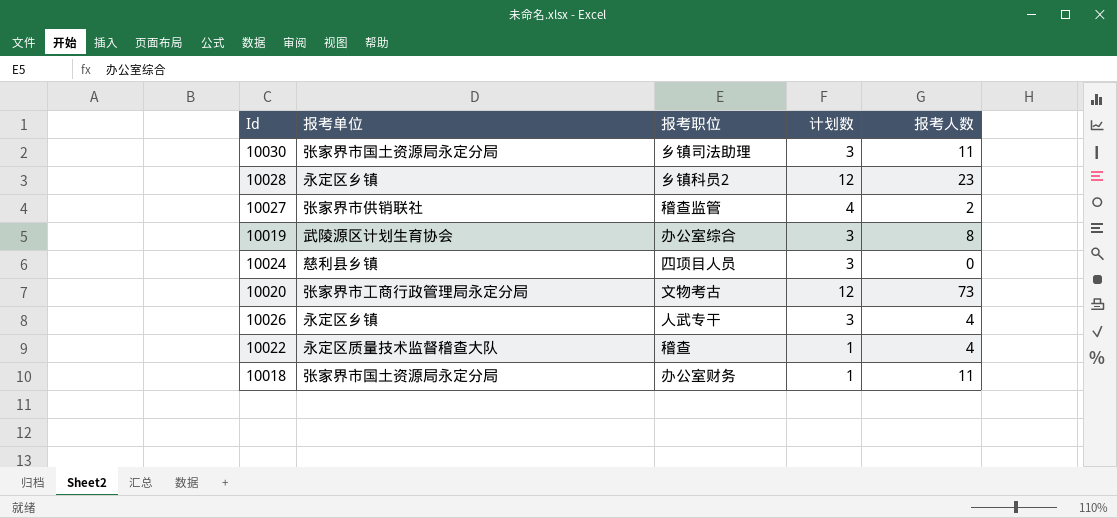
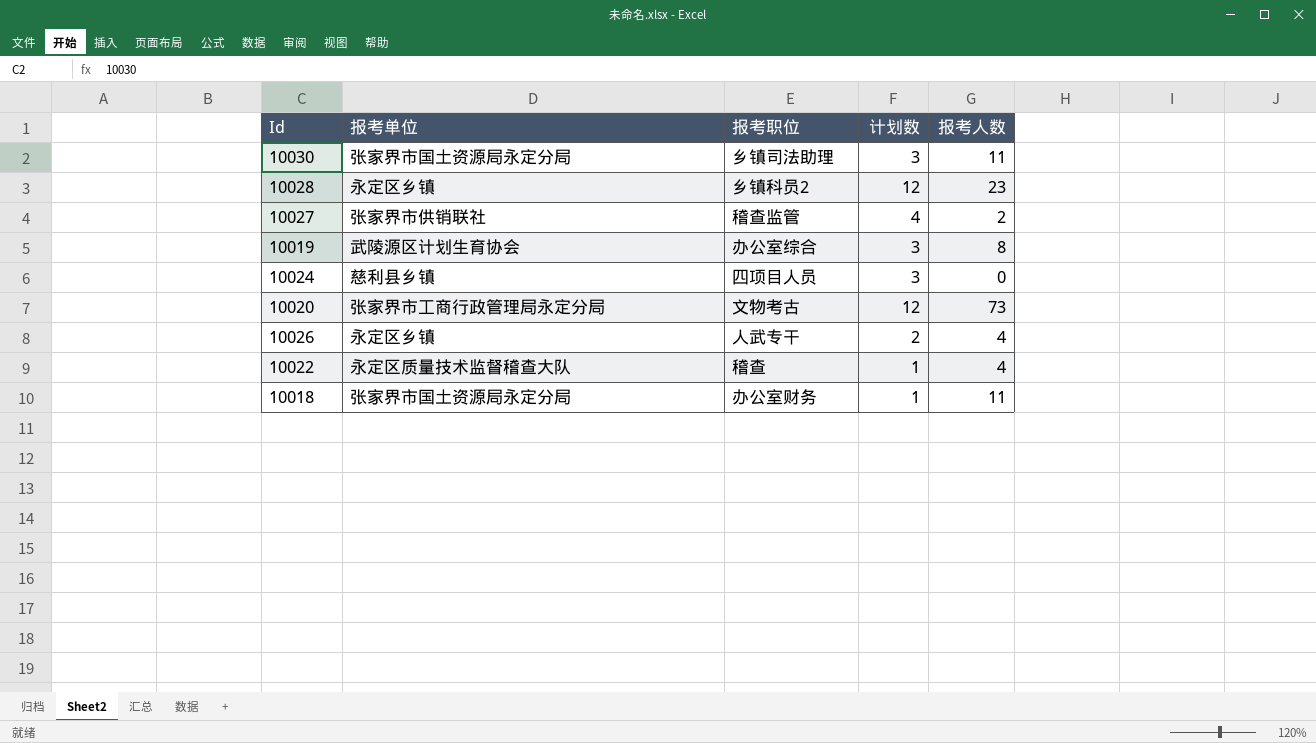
10026 | 计划数: 3 -> 2

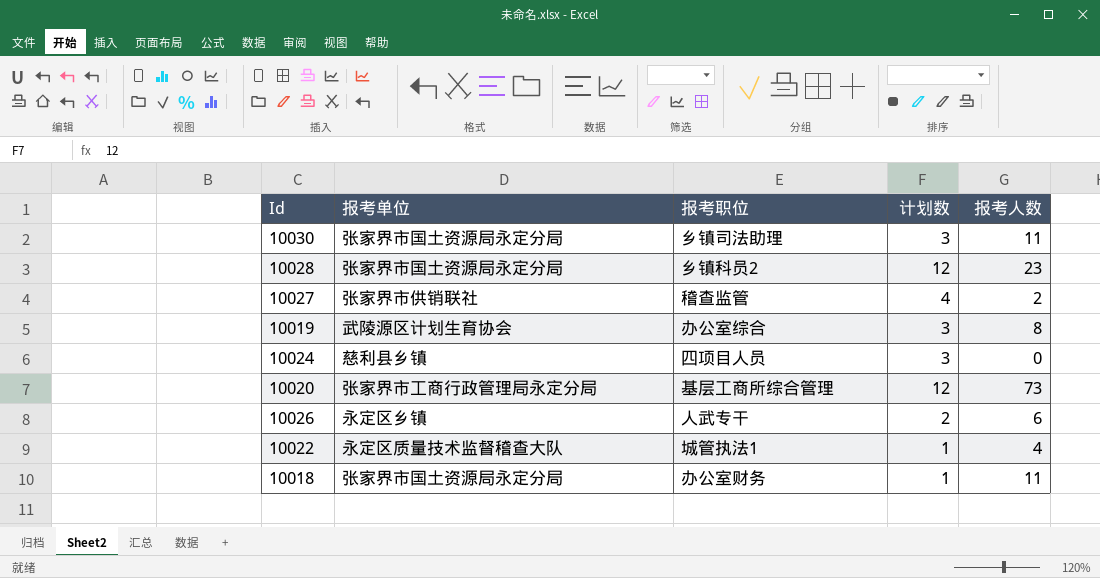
10028 | 报考单位: 永定区乡镇 -> 张家界市国土资源局永定分局
10020 | 报考职位: 文物考古 -> 基层工商所综合管理
10026 | 报考人数: 4 -> 6
10022 | 报考职位: 稽查 -> 城管执法1

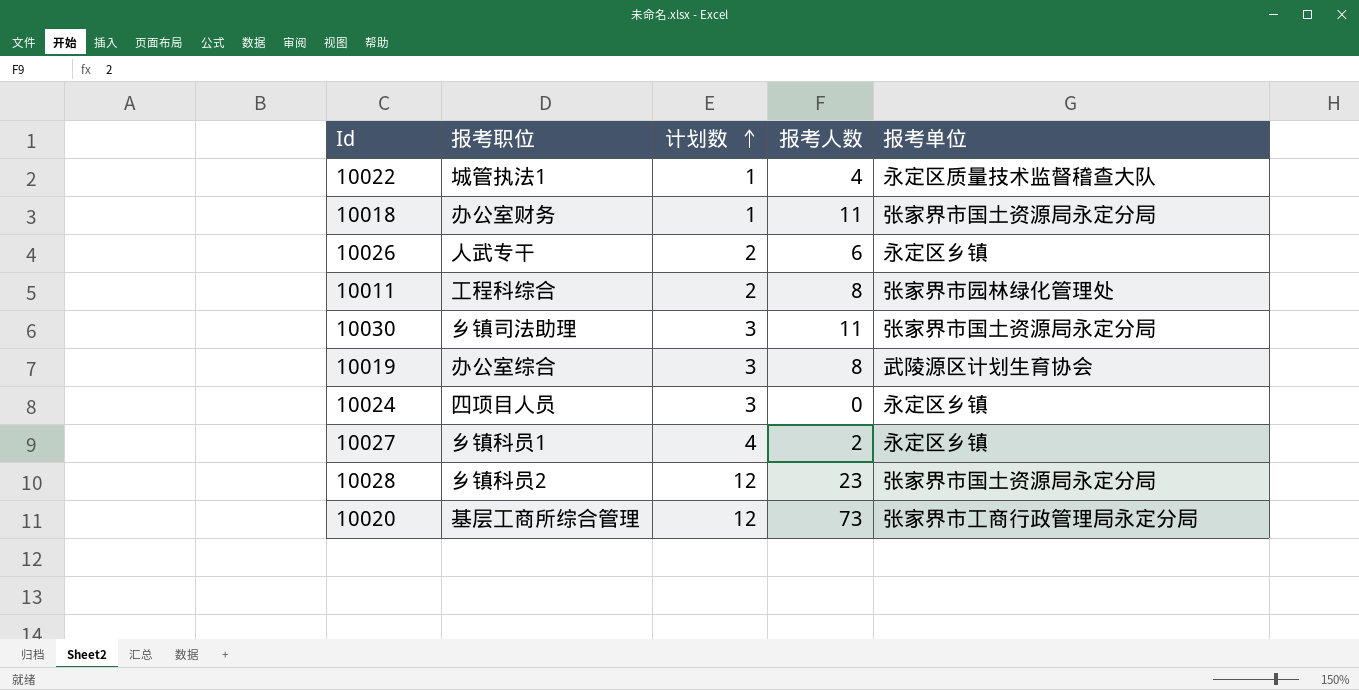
row order: none -> 计划数 ascending
column 报考单位 | position: 2 -> 5
row 10011: none -> 工程科综合 | 2 | 8 | 张家界市园林绿化管理处
10024 | 报考单位: 慈利县乡镇 -> 永定区乡镇
10027 | 报考职位: 稽查监管 -> 乡镇科员1
10027 | 报考单位: 张家界市供销联社 -> 永定区乡镇

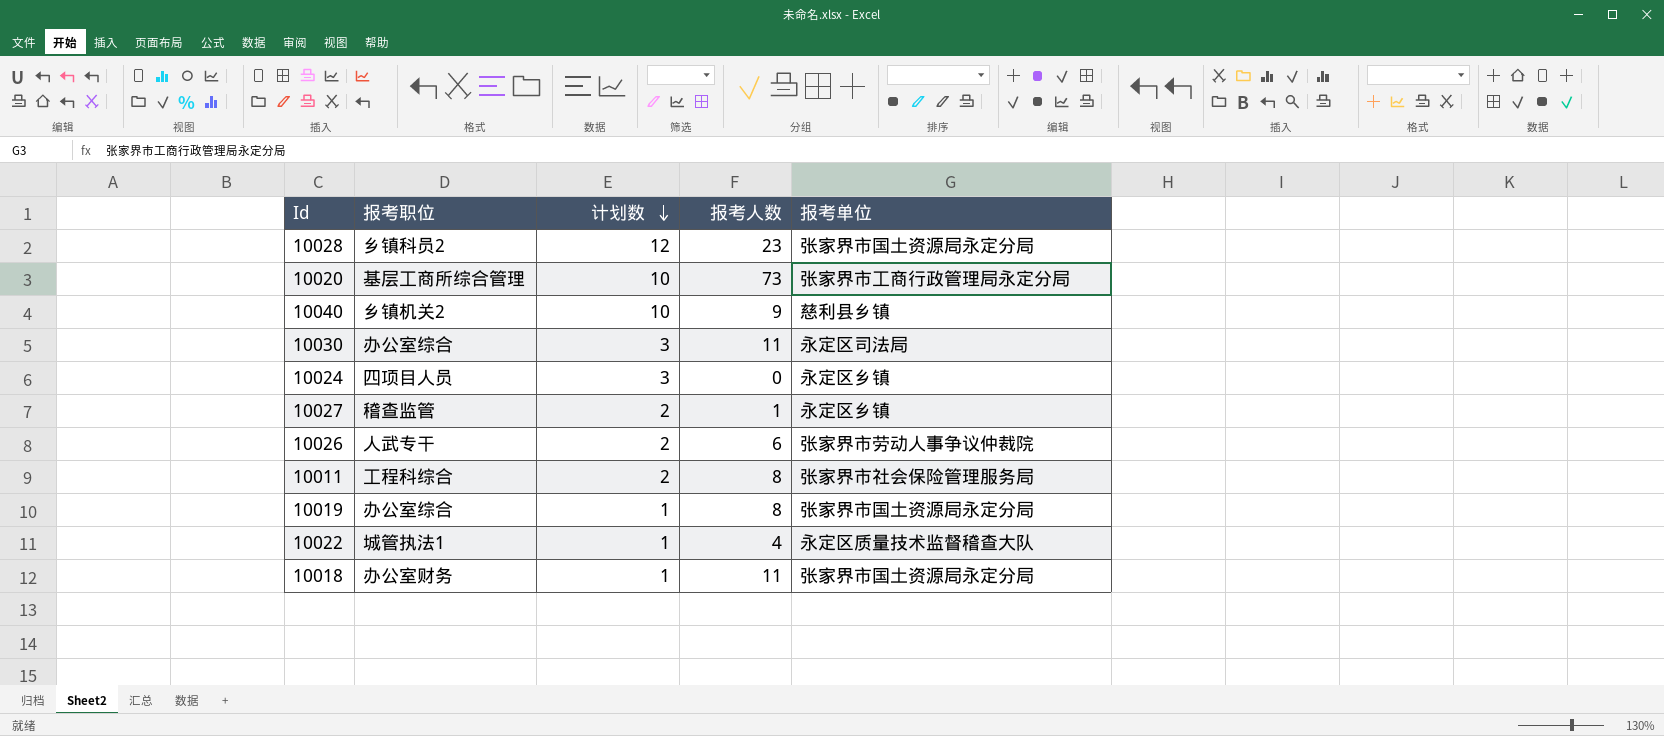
row order: 计划数 ascending -> 计划数 descending
10020 | 计划数: 12 -> 10
row 10040: none -> 乡镇机关2 | 10 | 9 | 慈利县乡镇
10030 | 报考职位: 乡镇司法助理 -> 办公室综合
10030 | 报考单位: 张家界市国土资源局永定分局 -> 永定区司法局
10027 | 报考职位: 乡镇科员1 -> 稽查监管
10027 | 计划数: 4 -> 2
10027 | 报考人数: 2 -> 1
10026 | 报考单位: 永定区乡镇 -> 张家界市劳动人事争议仲裁院
10011 | 报考单位: 张家界市园林绿化管理处 -> 张家界市社会保险管理服务局
10019 | 计划数: 3 -> 1
10019 | 报考单位: 武陵源区计划生育协会 -> 张家界市国土资源局永定分局

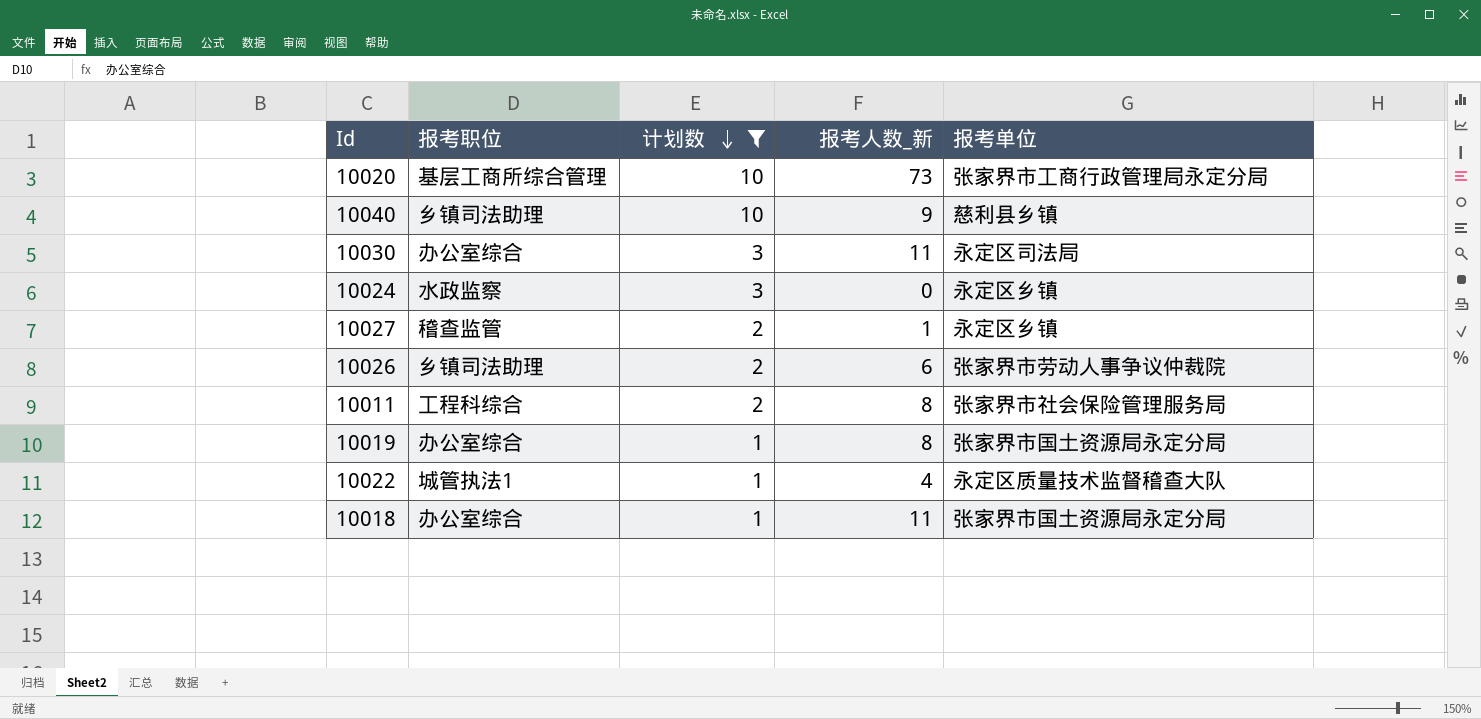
filter: none -> 计划数 != 12
column name: 报考人数 -> 报考人数_新
10040 | 报考职位: 乡镇机关2 -> 乡镇司法助理
10024 | 报考职位: 四项目人员 -> 水政监察
10026 | 报考职位: 人武专干 -> 乡镇司法助理
10018 | 报考职位: 办公室财务 -> 办公室综合

